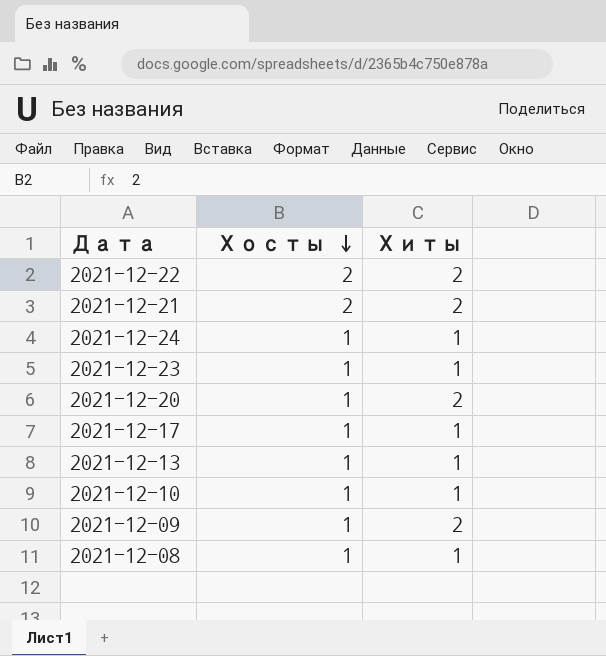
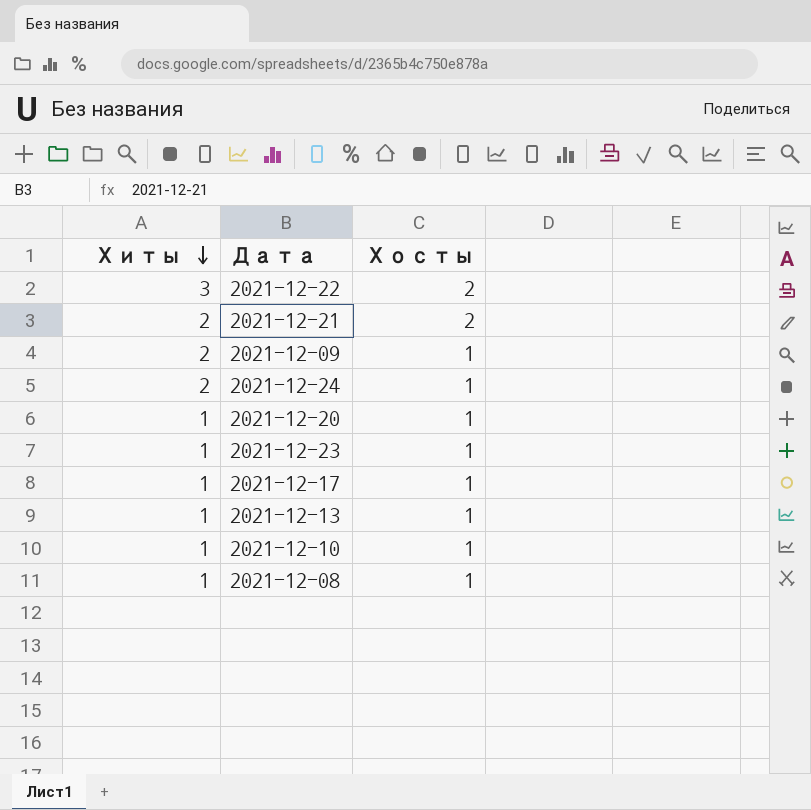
row order: Хосты descending -> Хиты descending
column Хиты | position: 3 -> 1
2021-12-22 | Хиты: 2 -> 3
2021-12-24 | Хиты: 1 -> 2
2021-12-20 | Хиты: 2 -> 1

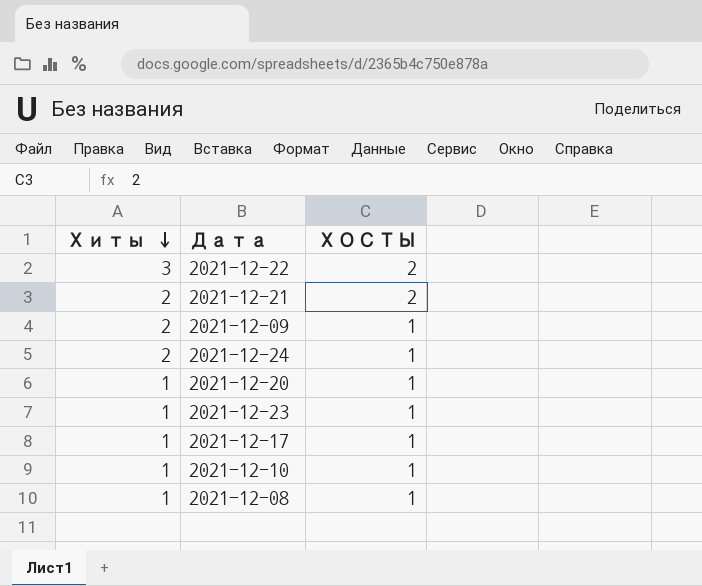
column name: Хосты -> ХОСТЫ
row 2021-12-13: 1 | 1 -> none

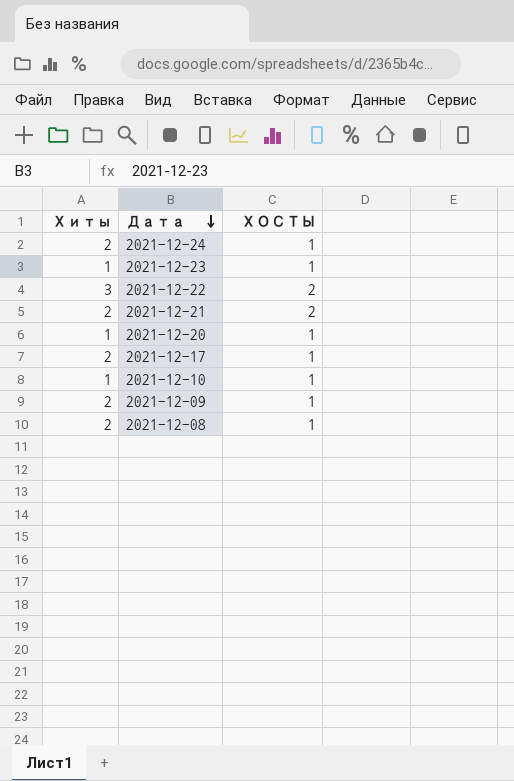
row order: Хиты descending -> Дата descending
2021-12-17 | Хиты: 1 -> 2
2021-12-08 | Хиты: 1 -> 2

